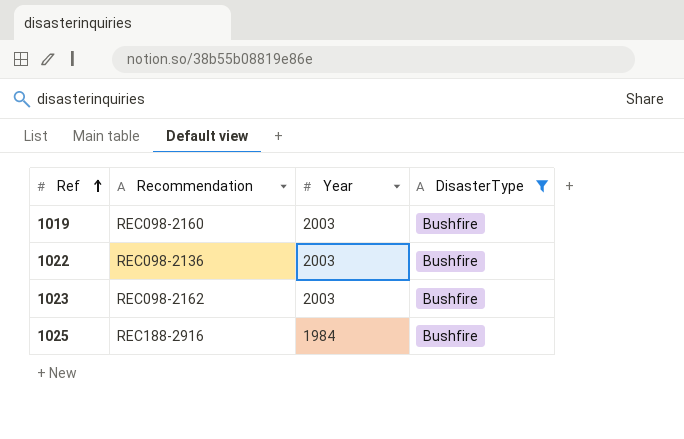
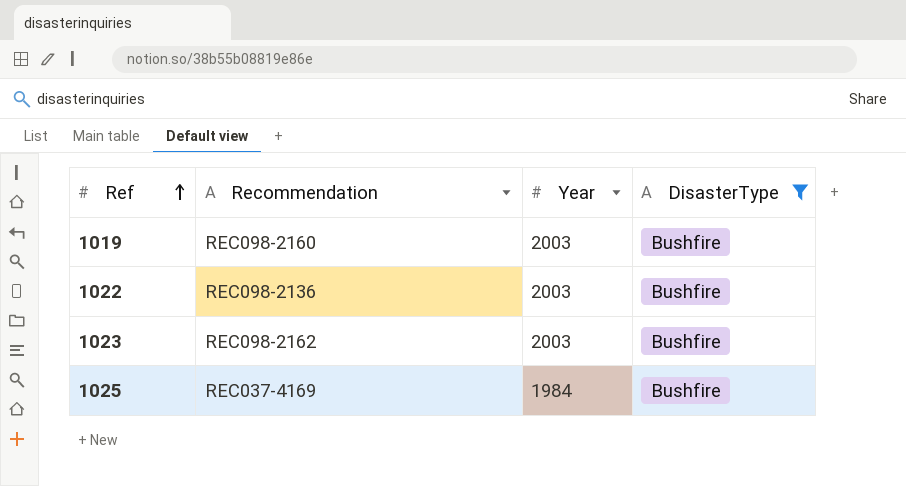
1025 | Recommendation: REC188-2916 -> REC037-4169

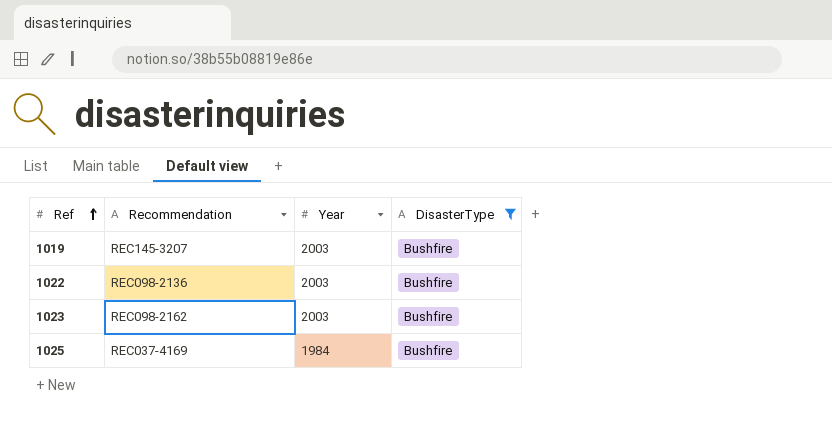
1019 | Recommendation: REC098-2160 -> REC145-3207

